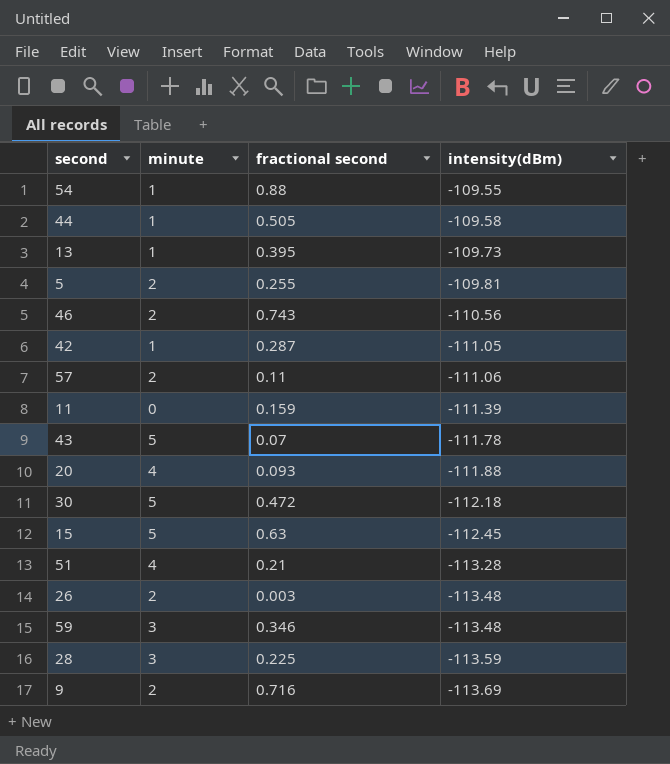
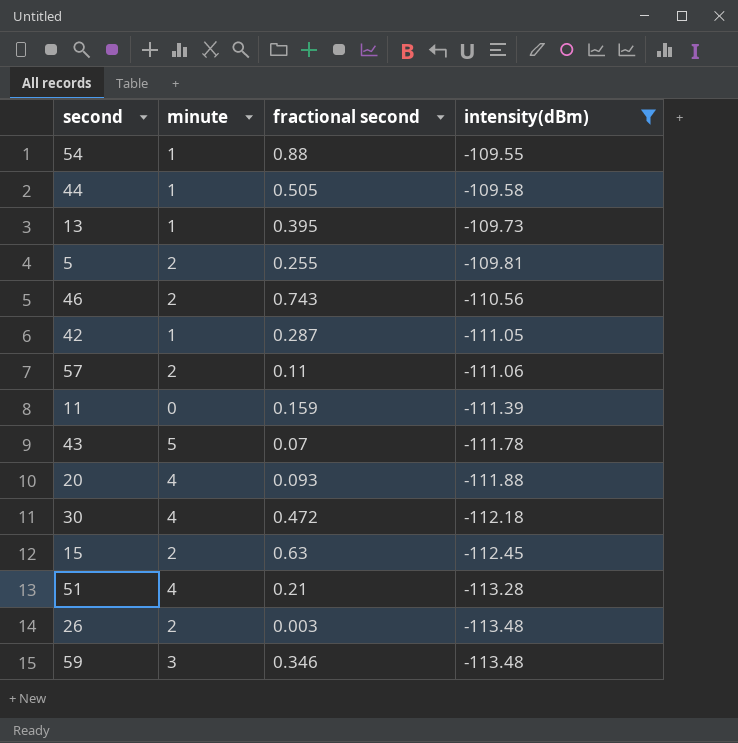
filter: none -> intensity(dBm) >= -113.48
30 | minute: 5 -> 4
15 | minute: 5 -> 2

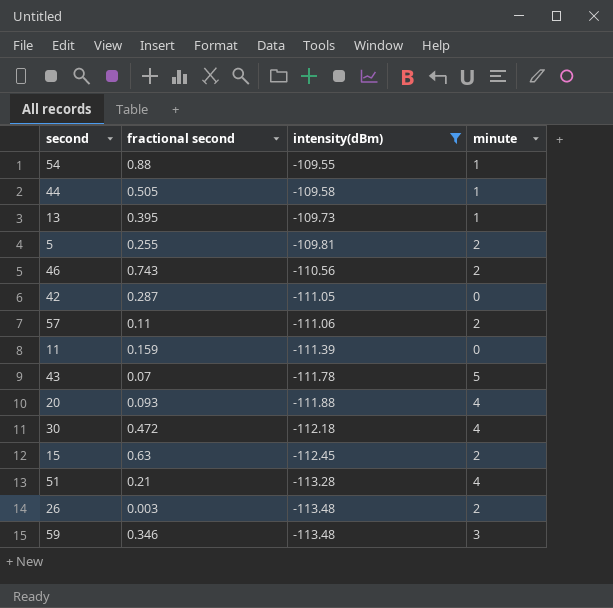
column minute | position: 2 -> 4
42 | minute: 1 -> 0

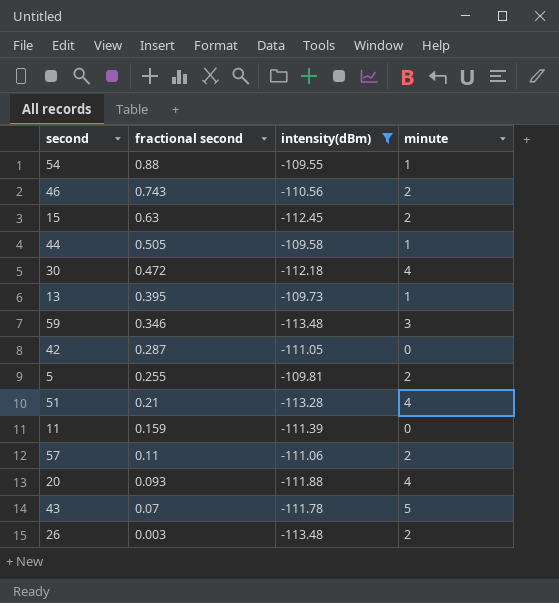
row order: intensity(dBm) descending -> fractional second descending

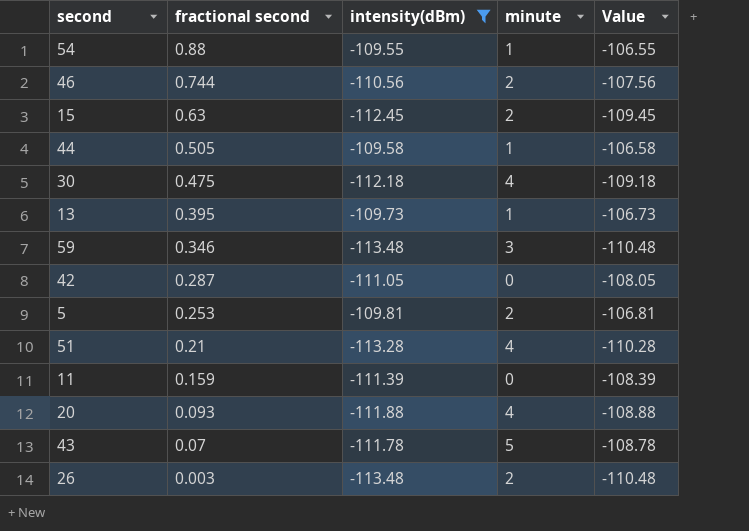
column Value | formula: none -> [intensity(dBm)] + 3
row 57: 0.11 | -111.06 | 2 -> none
46 | fractional second: 0.743 -> 0.744
30 | fractional second: 0.472 -> 0.475
5 | fractional second: 0.255 -> 0.253

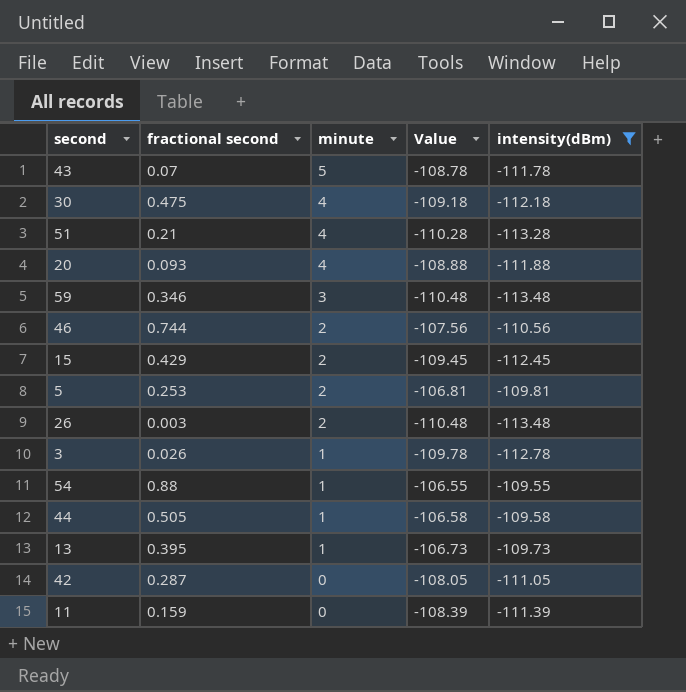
row order: fractional second descending -> minute descending
column intensity(dBm) | position: 3 -> 5
15 | fractional second: 0.63 -> 0.429
row 3: none -> 0.026 | 1 | -109.78 | -112.78

